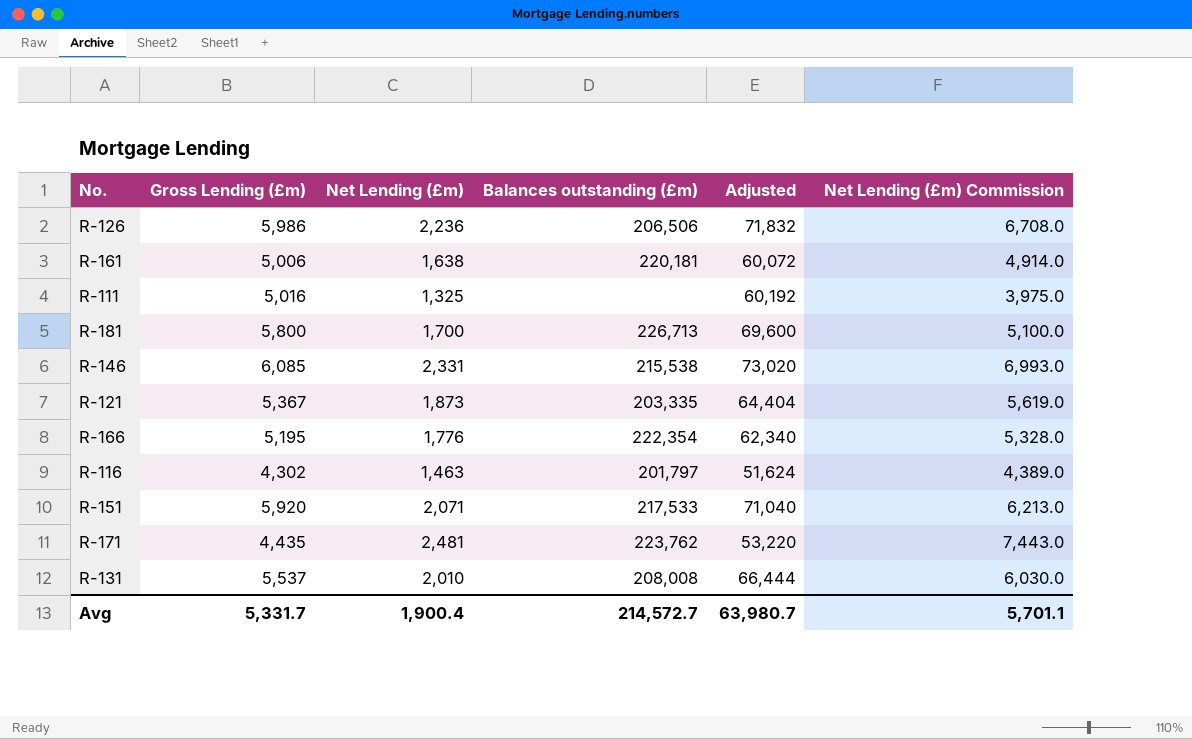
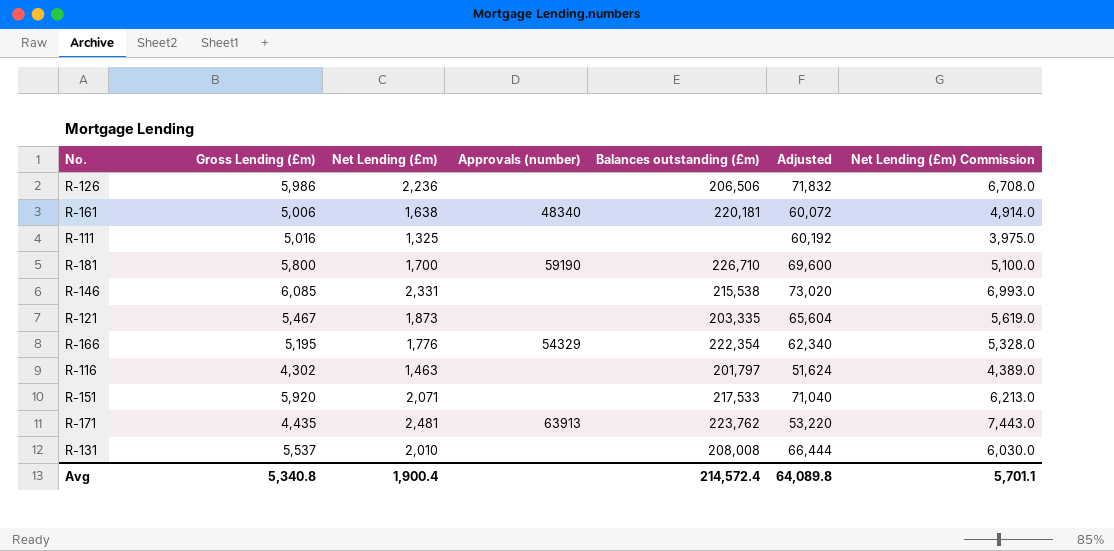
column Approvals (number) | position: none -> 4
R-181 | Balances outstanding (£m): 226,713 -> 226,710
R-121 | Gross Lending (£m): 5,367 -> 5,467
R-121 | Adjusted: 64,404 -> 65,604
Avg | Gross Lending (£m): 5,331.7 -> 5,340.8
Avg | Balances outstanding (£m): 214,572.7 -> 214,572.4
Avg | Adjusted: 63,980.7 -> 64,089.8

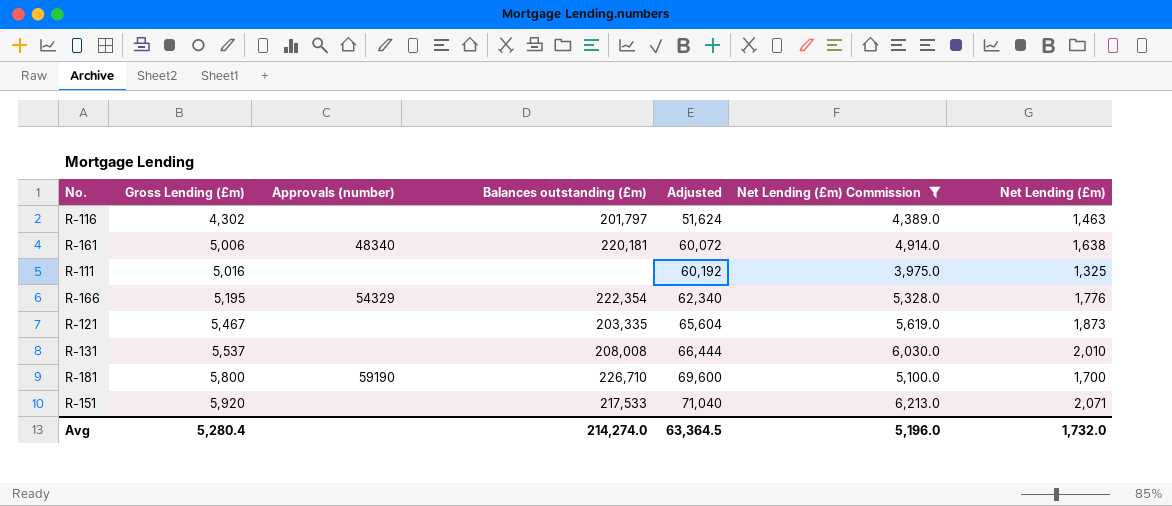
filter: none -> Net Lending (£m) Commission <= 6,213.0
row order: none -> Gross Lending (£m) ascending
column Net Lending (£m) | position: 3 -> 7
Avg | Gross Lending (£m): 5,340.8 -> 5,280.4
Avg | Balances outstanding (£m): 214,572.4 -> 214,274.0
Avg | Adjusted: 64,089.8 -> 63,364.5
Avg | Net Lending (£m) Commission: 5,701.1 -> 5,196.0
Avg | Net Lending (£m): 1,900.4 -> 1,732.0

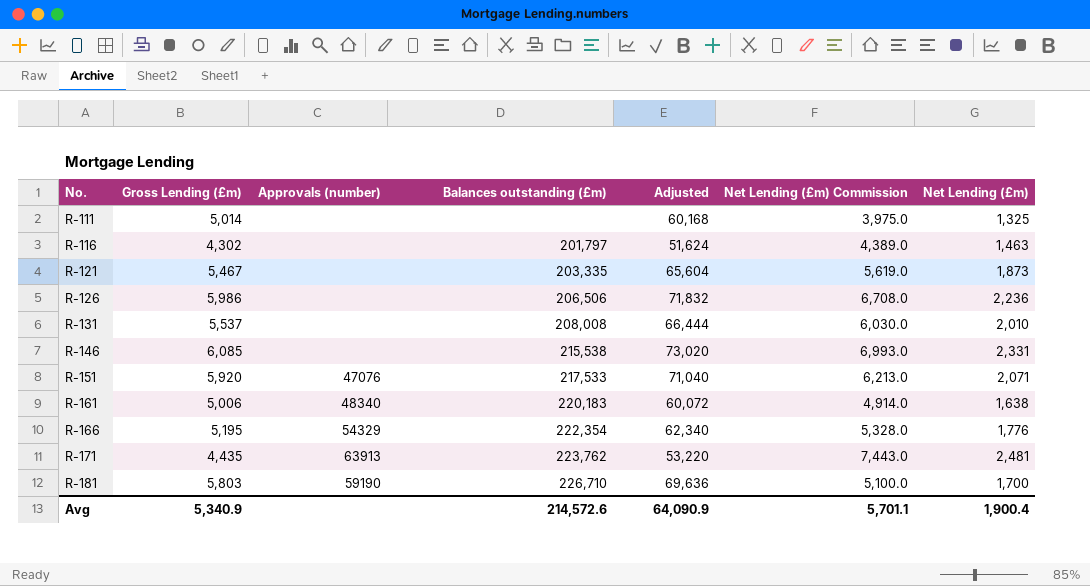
filter: Net Lending (£m) Commission <= 6,213.0 -> none
row order: Gross Lending (£m) ascending -> No. ascending
R-111 | Gross Lending (£m): 5,016 -> 5,014
R-111 | Adjusted: 60,192 -> 60,168
R-151 | Approvals (number): none -> 47076
R-161 | Balances outstanding (£m): 220,181 -> 220,183
R-181 | Gross Lending (£m): 5,800 -> 5,803
R-181 | Adjusted: 69,600 -> 69,636
Avg | Gross Lending (£m): 5,280.4 -> 5,340.9
Avg | Balances outstanding (£m): 214,274.0 -> 214,572.6
Avg | Adjusted: 63,364.5 -> 64,090.9
Avg | Net Lending (£m) Commission: 5,196.0 -> 5,701.1
Avg | Net Lending (£m): 1,732.0 -> 1,900.4

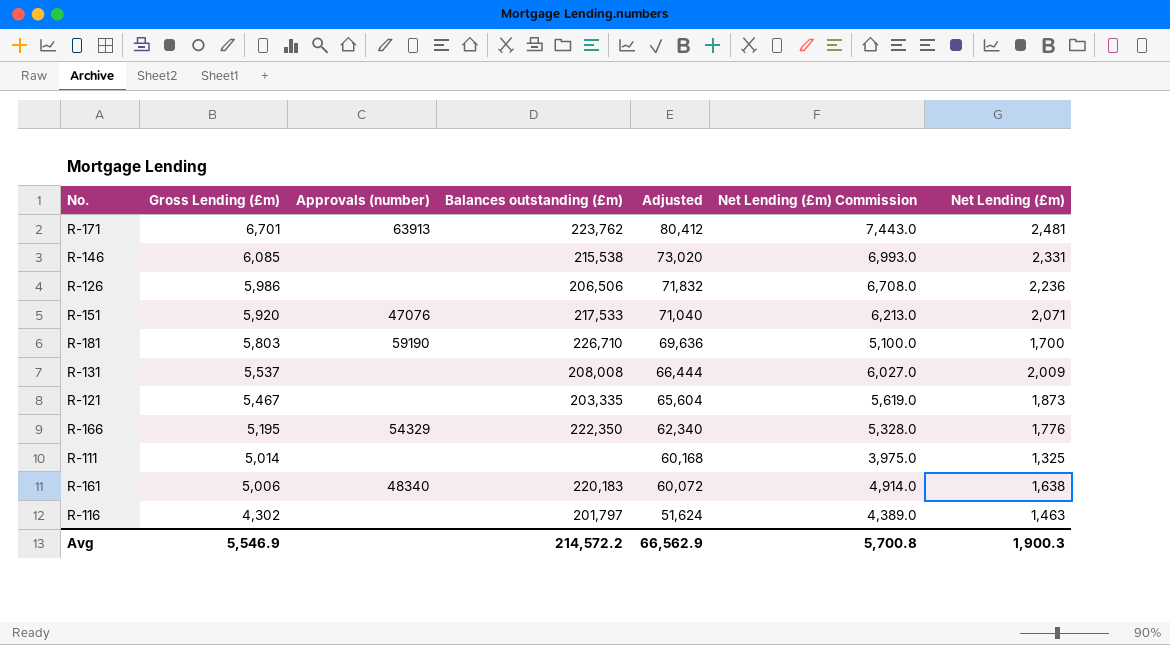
row order: No. ascending -> Gross Lending (£m) descending
R-171 | Gross Lending (£m): 4,435 -> 6,701
R-171 | Adjusted: 53,220 -> 80,412
R-131 | Net Lending (£m) Commission: 6,030.0 -> 6,027.0
R-131 | Net Lending (£m): 2,010 -> 2,009
R-166 | Balances outstanding (£m): 222,354 -> 222,350
Avg | Gross Lending (£m): 5,340.9 -> 5,546.9
Avg | Balances outstanding (£m): 214,572.6 -> 214,572.2
Avg | Adjusted: 64,090.9 -> 66,562.9
Avg | Net Lending (£m) Commission: 5,701.1 -> 5,700.8
Avg | Net Lending (£m): 1,900.4 -> 1,900.3

